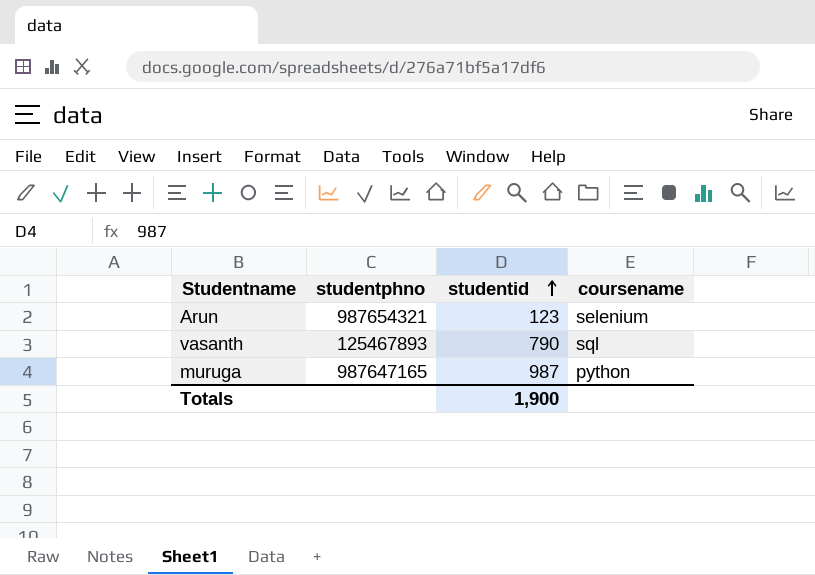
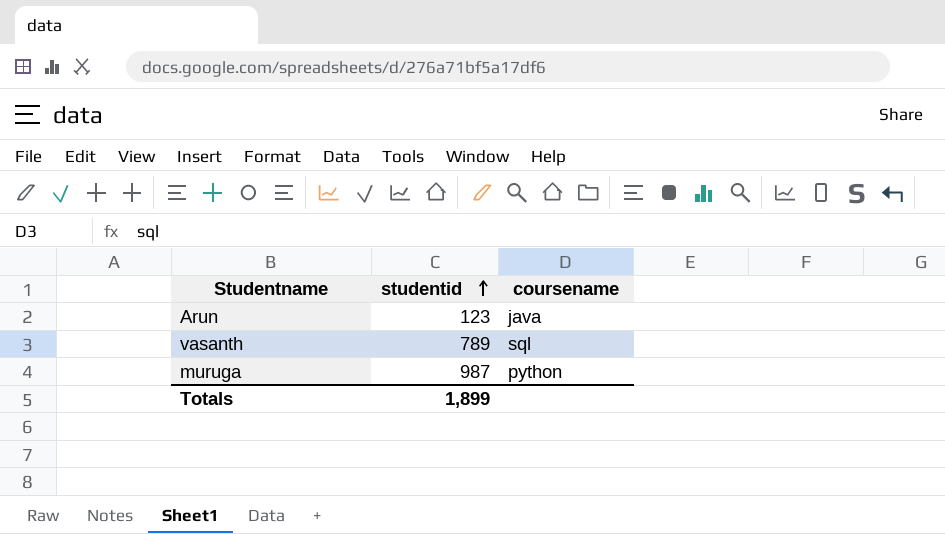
column studentphno | position: 2 -> none
Arun | coursename: selenium -> java
vasanth | studentid: 790 -> 789
Totals | studentid: 1,900 -> 1,899

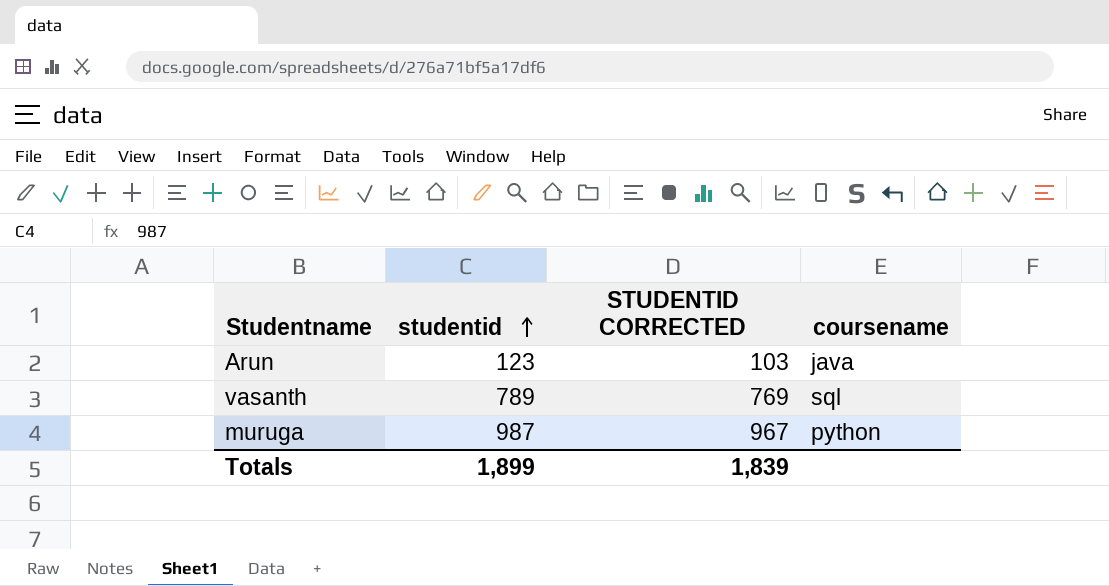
column STUDENTID CORRECTED | formula: none -> [studentid] - 20

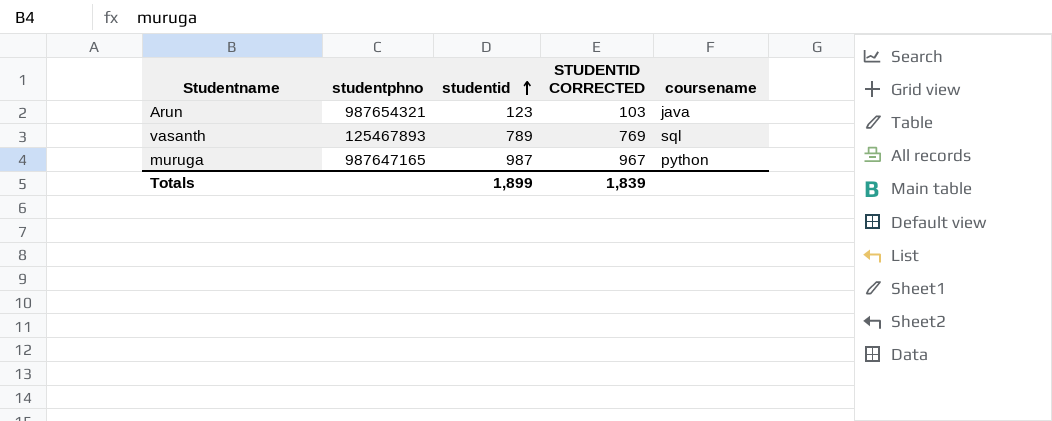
column studentphno | position: none -> 2

